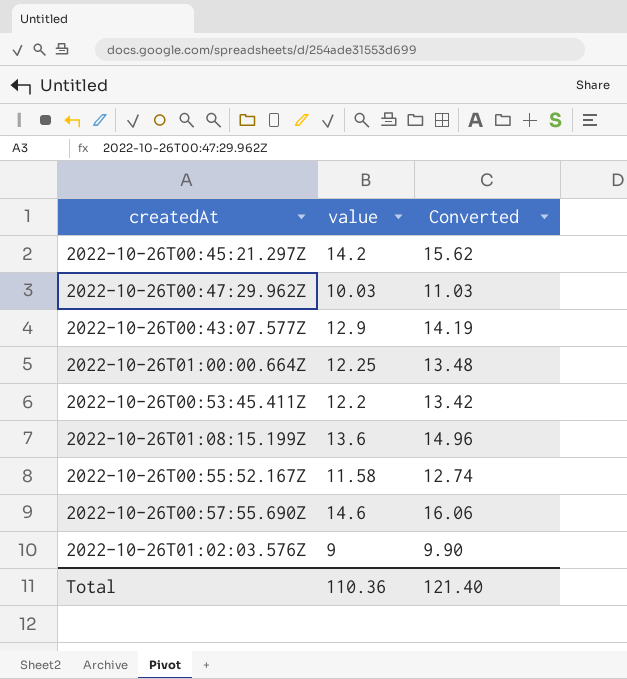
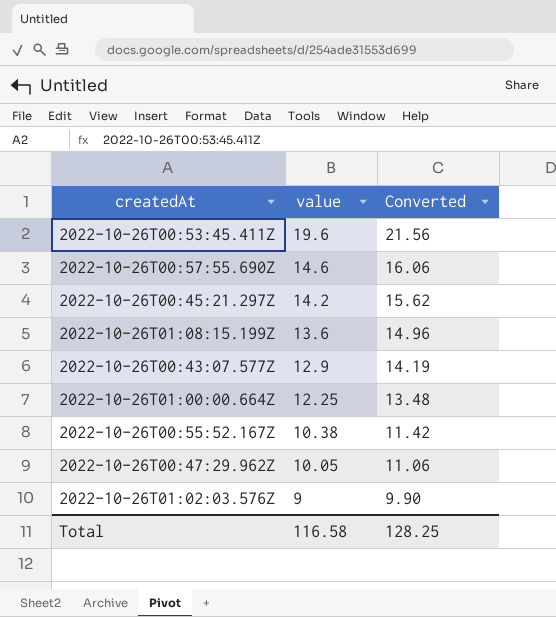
row order: none -> value descending
2022-10-26T00:53:45.411Z | value: 12.2 -> 19.6
2022-10-26T00:53:45.411Z | Converted: 13.42 -> 21.56
2022-10-26T00:55:52.167Z | value: 11.58 -> 10.38
2022-10-26T00:55:52.167Z | Converted: 12.74 -> 11.42
2022-10-26T00:47:29.962Z | value: 10.03 -> 10.05
2022-10-26T00:47:29.962Z | Converted: 11.03 -> 11.06
Total | value: 110.36 -> 116.58
Total | Converted: 121.40 -> 128.25

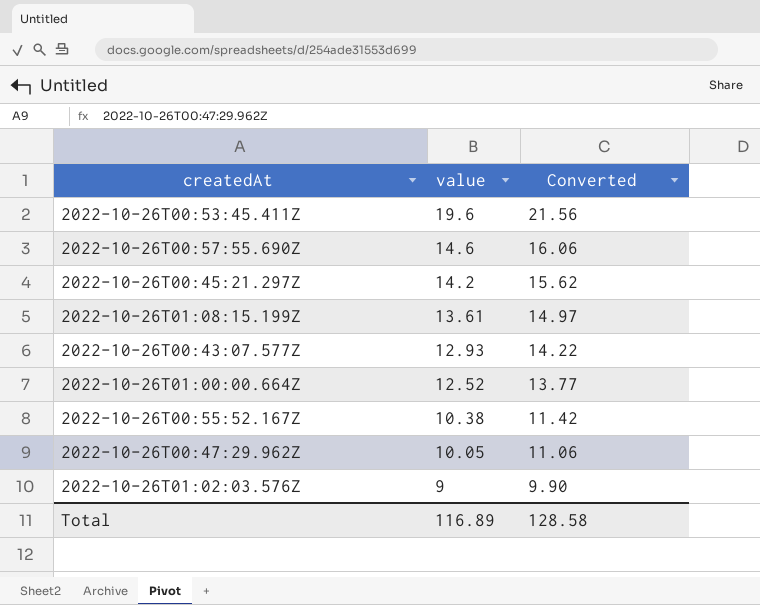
2022-10-26T01:08:15.199Z | value: 13.6 -> 13.61
2022-10-26T01:08:15.199Z | Converted: 14.96 -> 14.97
2022-10-26T00:43:07.577Z | value: 12.9 -> 12.93
2022-10-26T00:43:07.577Z | Converted: 14.19 -> 14.22
2022-10-26T01:00:00.664Z | value: 12.25 -> 12.52
2022-10-26T01:00:00.664Z | Converted: 13.48 -> 13.77
Total | value: 116.58 -> 116.89
Total | Converted: 128.25 -> 128.58

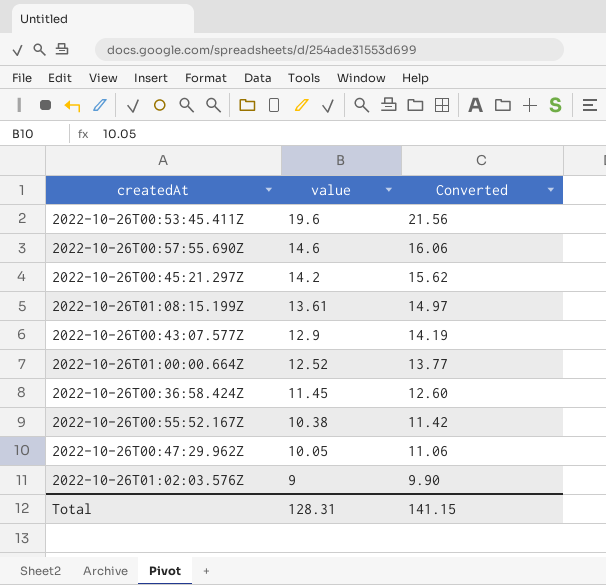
2022-10-26T00:43:07.577Z | value: 12.93 -> 12.9
2022-10-26T00:43:07.577Z | Converted: 14.22 -> 14.19
row 2022-10-26T00:36:58.424Z: none -> 11.45 | 12.60
Total | value: 116.89 -> 128.31
Total | Converted: 128.58 -> 141.15

